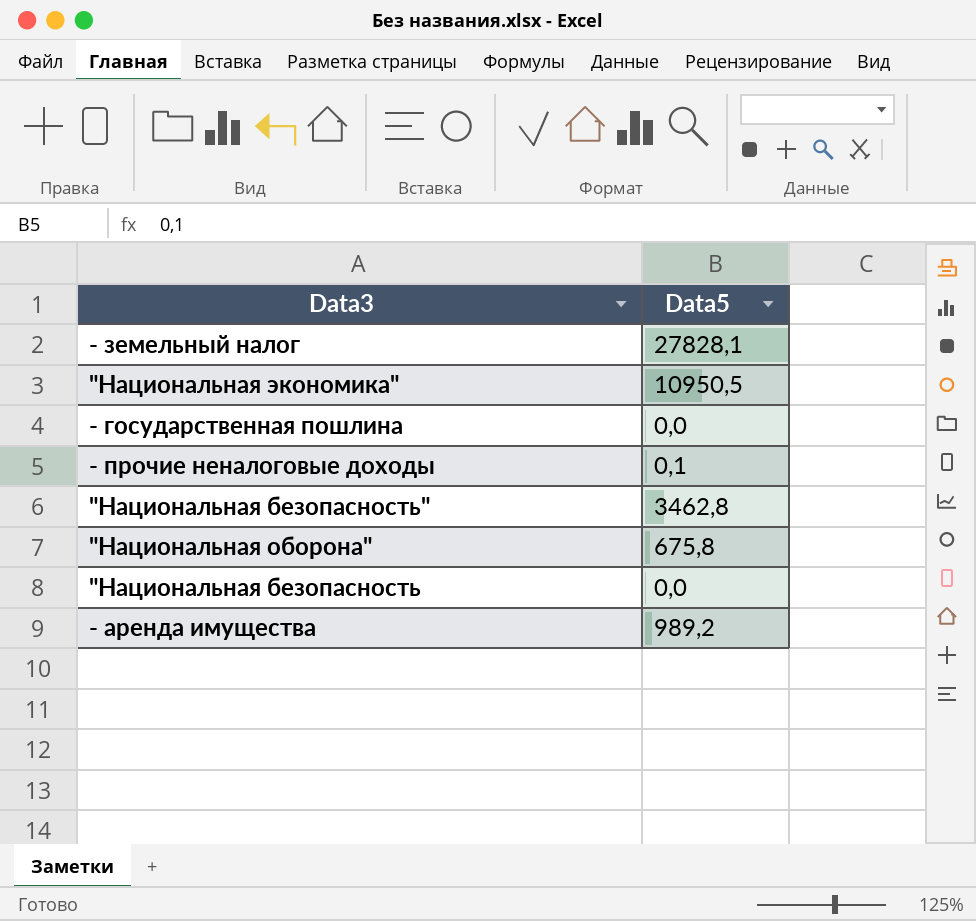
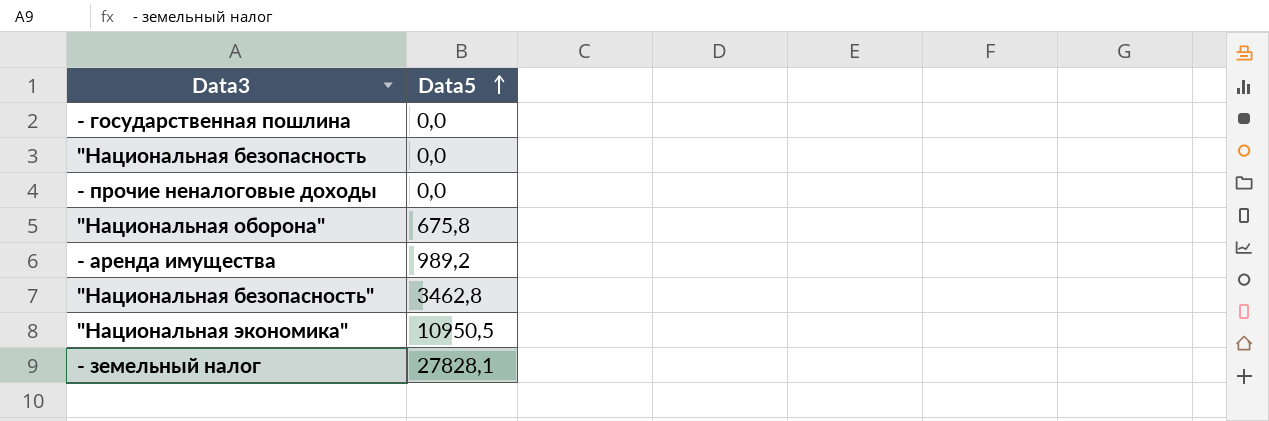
row order: none -> Data5 ascending
- прочие неналоговые доходы | Data5: 0,1 -> 0,0

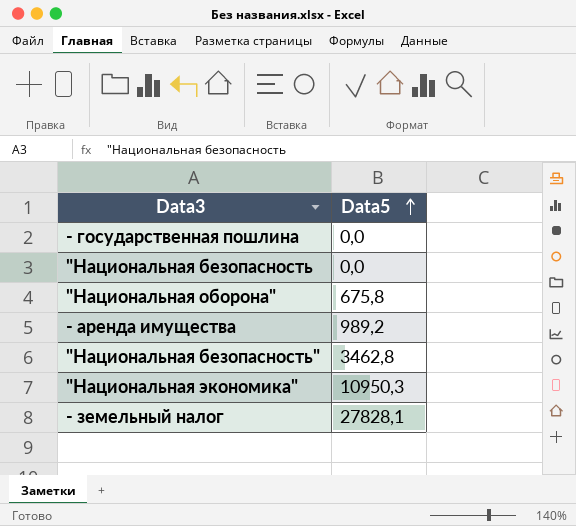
row - прочие неналоговые доходы: 0,0 -> none
"Национальная экономика" | Data5: 10950,5 -> 10950,3

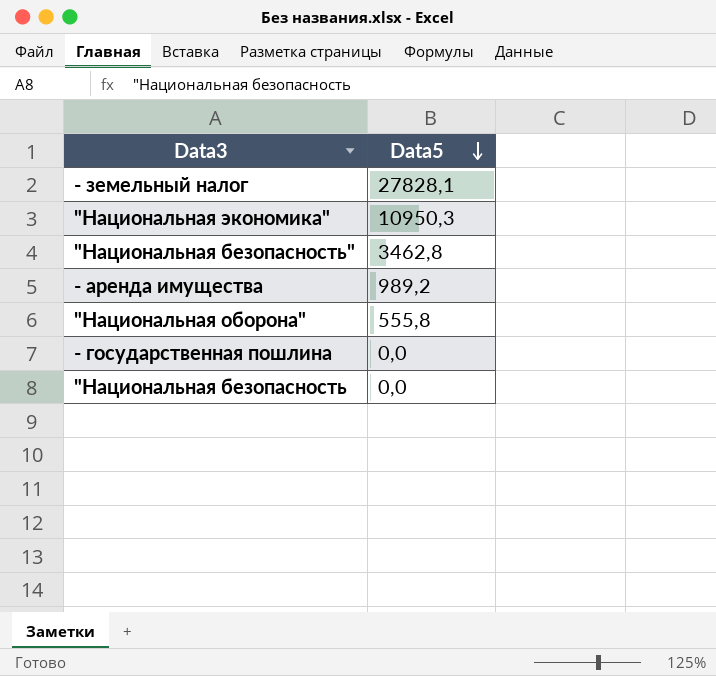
row order: Data5 ascending -> Data5 descending
"Национальная оборона" | Data5: 675,8 -> 555,8

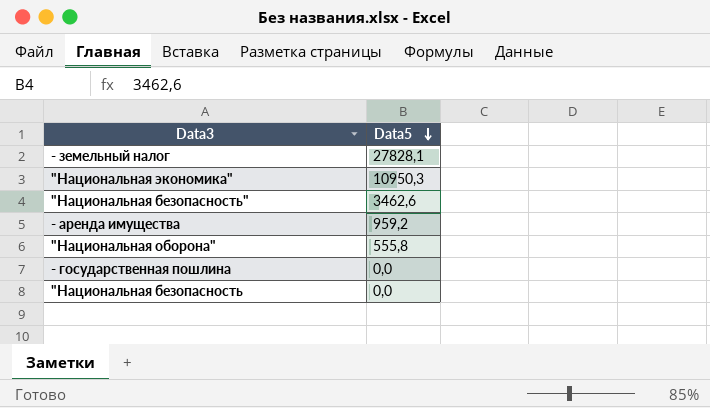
"Национальная безопасность" | Data5: 3462,8 -> 3462,6
- аренда имущества | Data5: 989,2 -> 959,2

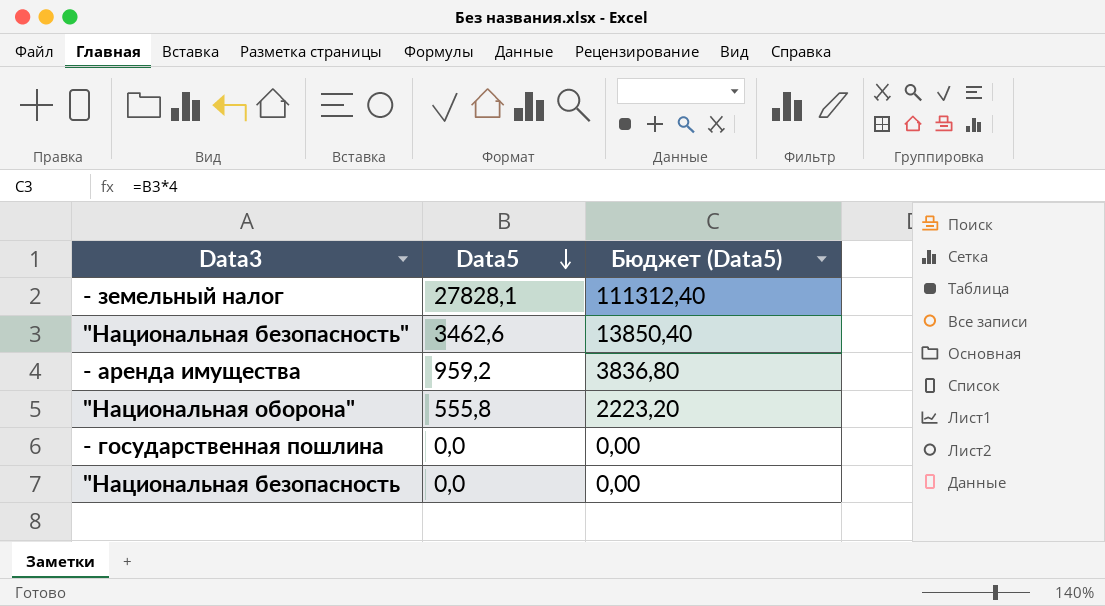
column Бюджет (Data5) | formula: none -> [Data5] * 4
row "Национальная экономика": 10950,3 -> none

